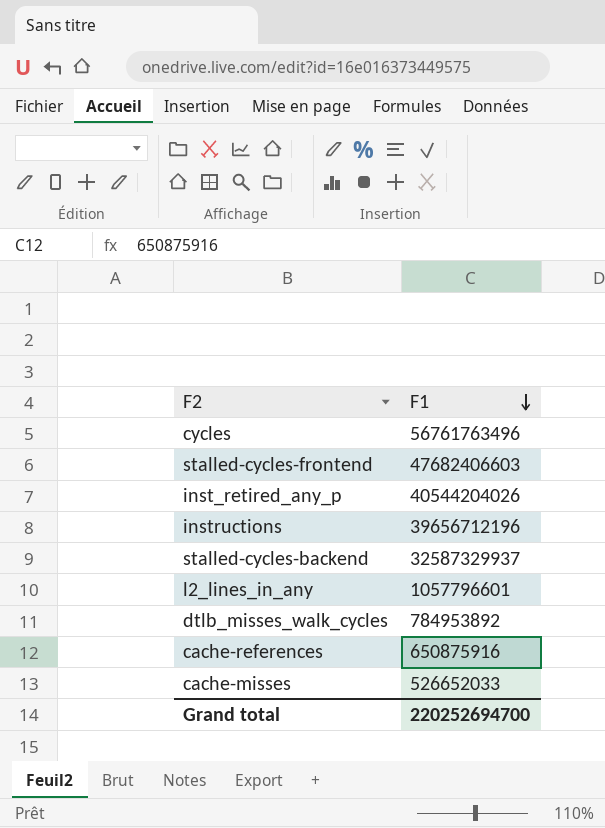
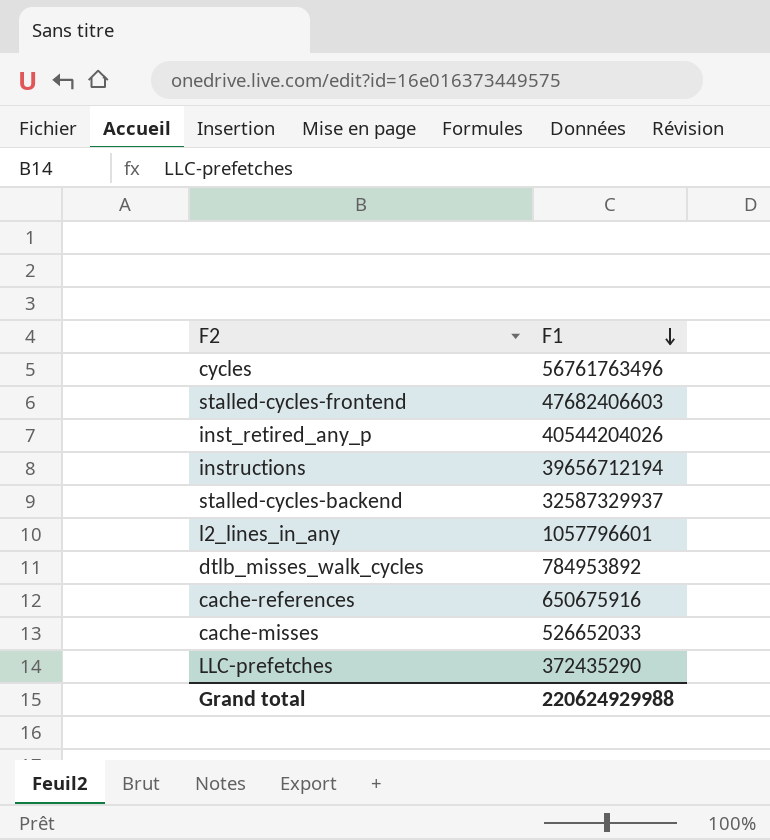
instructions | F1: 39656712196 -> 39656712194
cache-references | F1: 650875916 -> 650675916
row LLC-prefetches: none -> 372435290
Grand total | F1: 220252694700 -> 220624929988

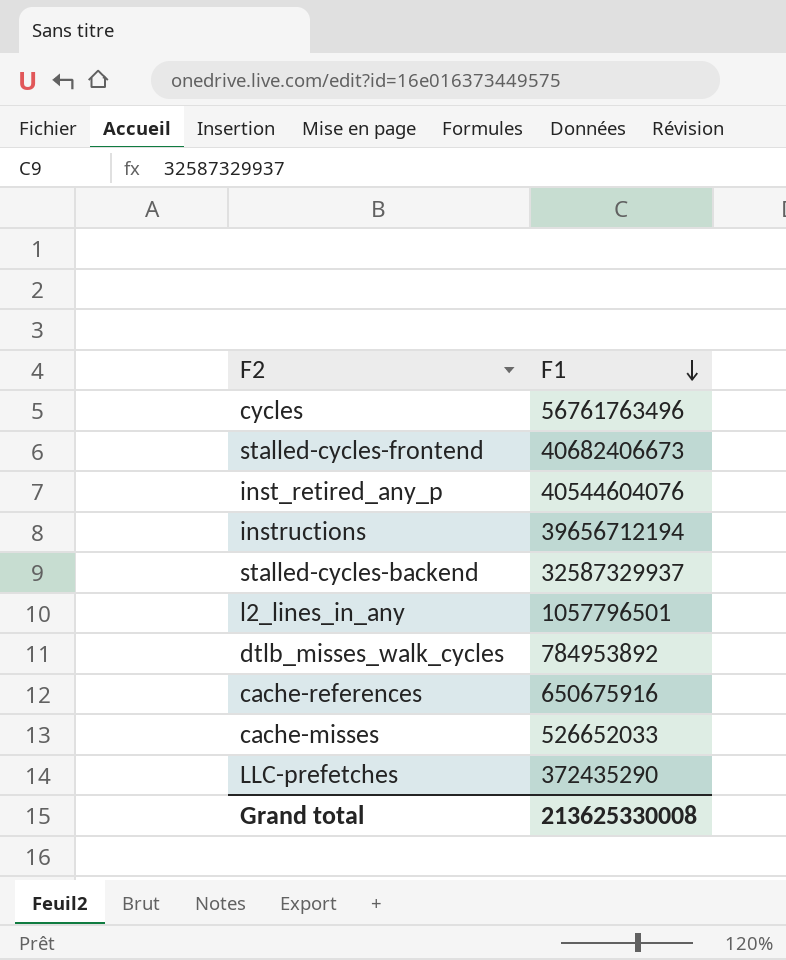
stalled-cycles-frontend | F1: 47682406603 -> 40682406673
inst_retired_any_p | F1: 40544204026 -> 40544604076
l2_lines_in_any | F1: 1057796601 -> 1057796501
Grand total | F1: 220624929988 -> 213625330008

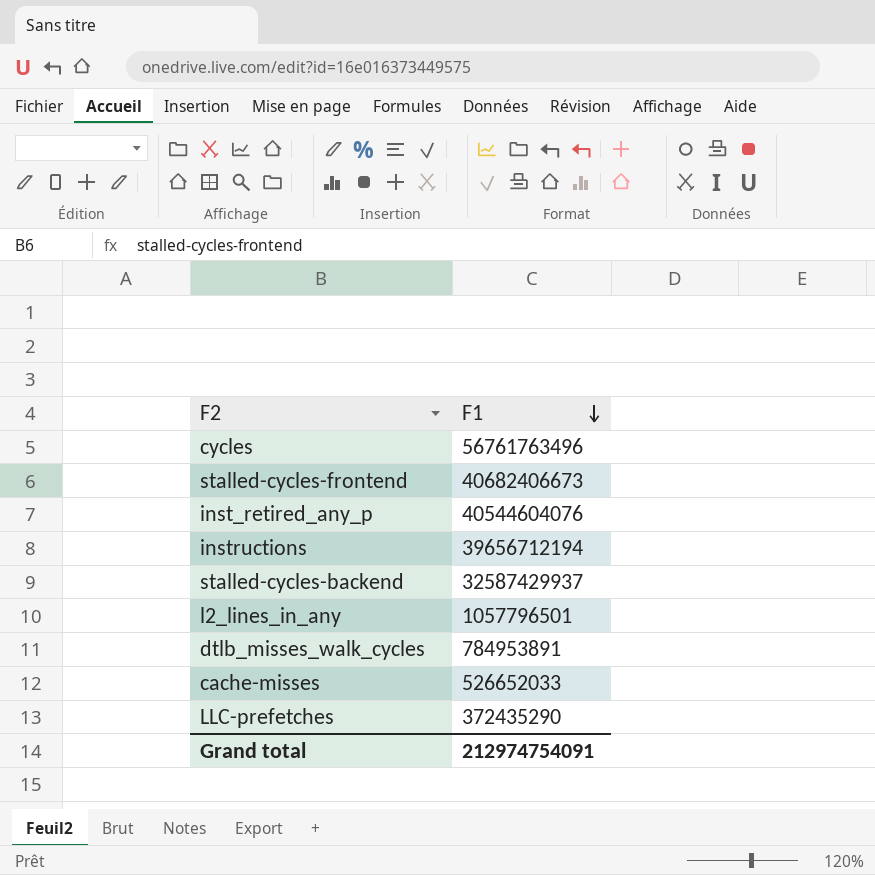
row cache-references: 650675916 -> none
stalled-cycles-backend | F1: 32587329937 -> 32587429937
dtlb_misses_walk_cycles | F1: 784953892 -> 784953891
Grand total | F1: 213625330008 -> 212974754091

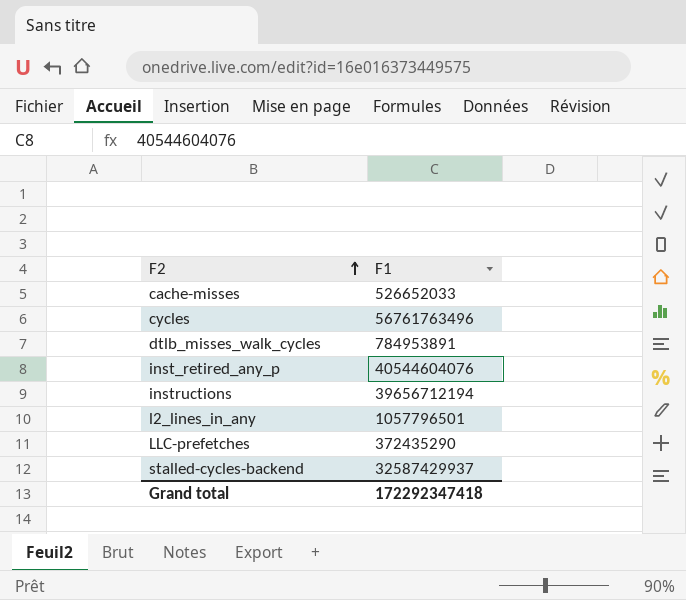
row order: F1 descending -> F2 ascending
row stalled-cycles-frontend: 40682406673 -> none
Grand total | F1: 212974754091 -> 172292347418

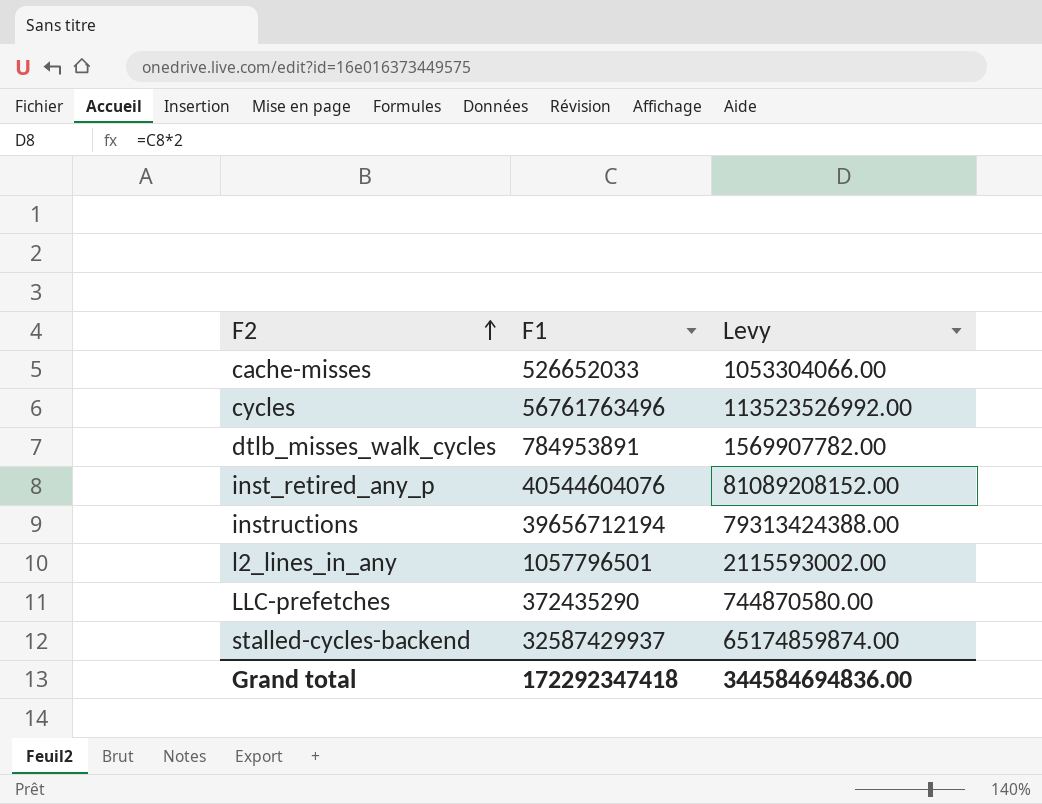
column Levy | formula: none -> [F1] * 2

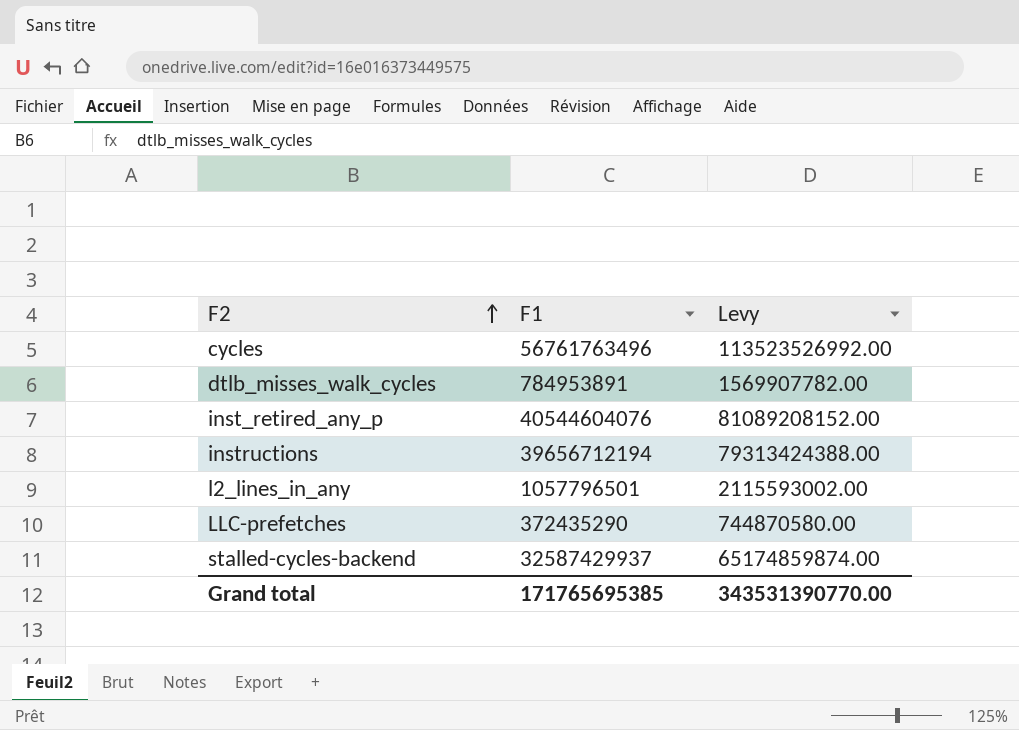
row cache-misses: 526652033 | 1053304066.00 -> none
Grand total | F1: 172292347418 -> 171765695385
Grand total | Levy: 344584694836.00 -> 343531390770.00

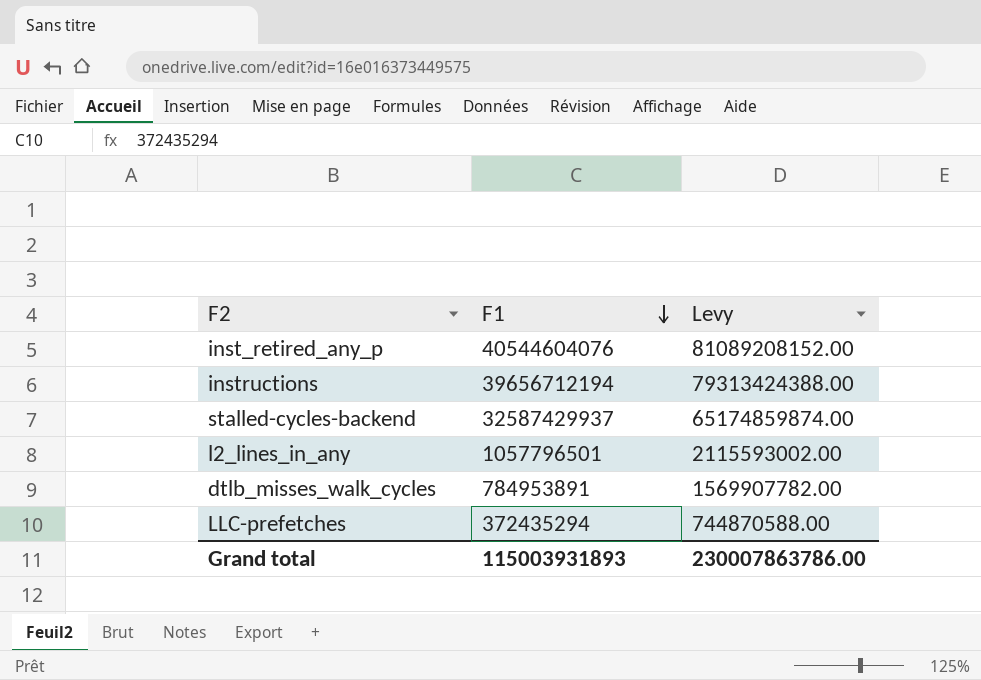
row order: F2 ascending -> F1 descending
row cycles: 56761763496 | 113523526992.00 -> none
LLC-prefetches | F1: 372435290 -> 372435294
LLC-prefetches | Levy: 744870580.00 -> 744870588.00
Grand total | F1: 171765695385 -> 115003931893
Grand total | Levy: 343531390770.00 -> 230007863786.00

